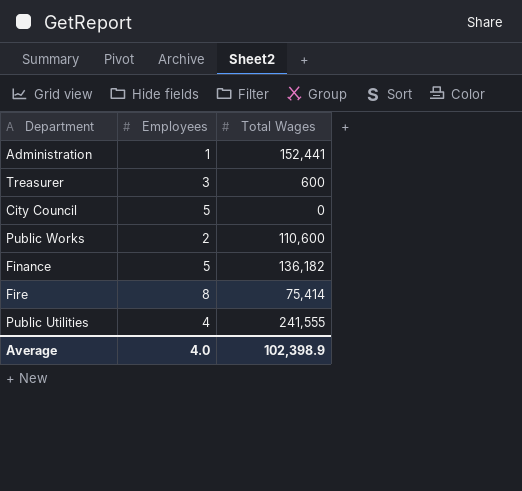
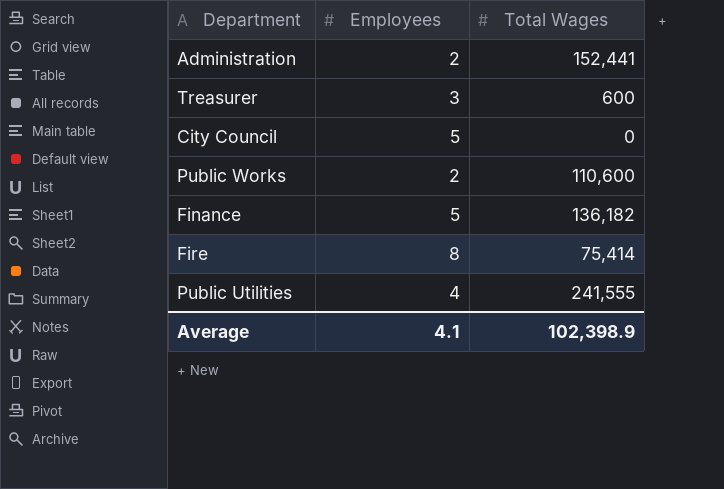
Administration | Employees: 1 -> 2
Average | Employees: 4.0 -> 4.1

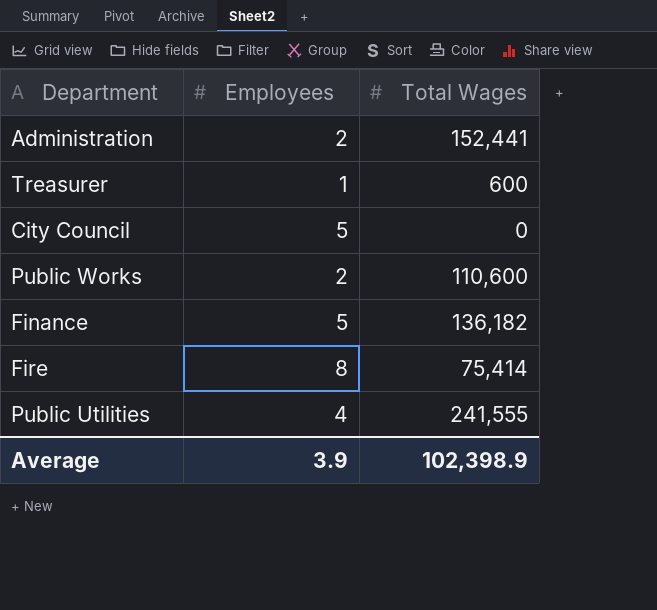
Treasurer | Employees: 3 -> 1
Average | Employees: 4.1 -> 3.9

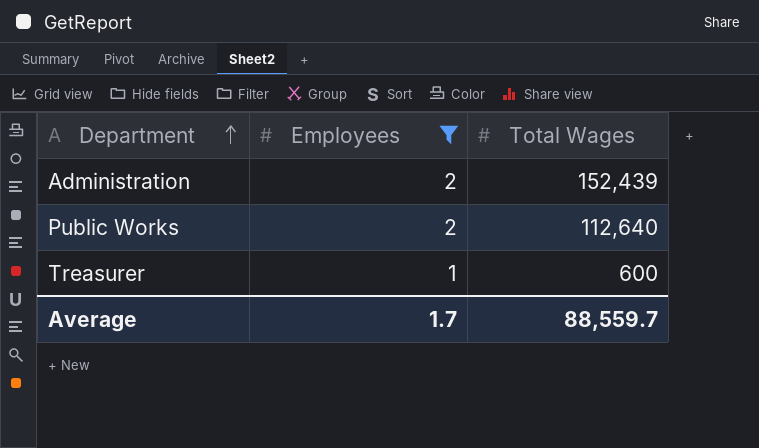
filter: none -> Employees <= 2
row order: none -> Department ascending
Administration | Total Wages: 152,441 -> 152,439
Public Works | Total Wages: 110,600 -> 112,640
Average | Employees: 3.9 -> 1.7
Average | Total Wages: 102,398.9 -> 88,559.7

